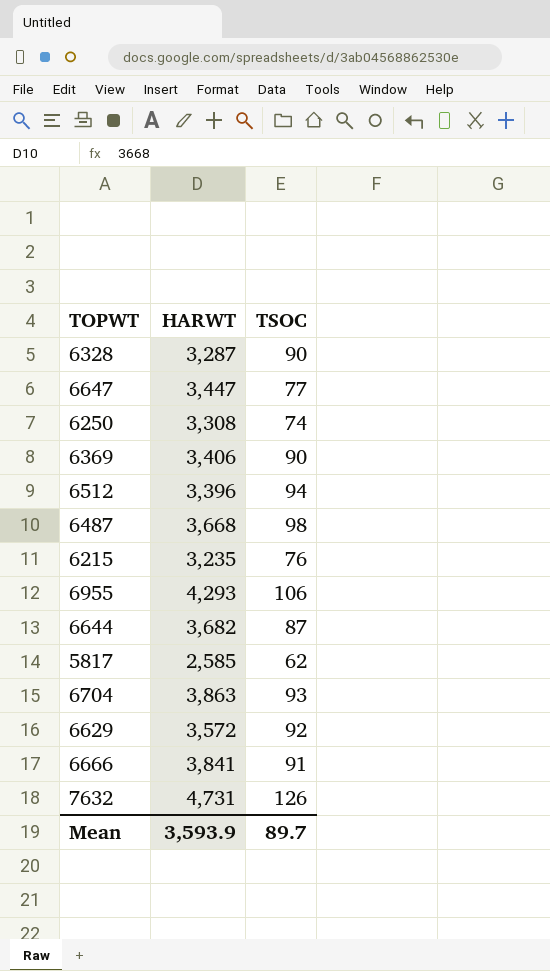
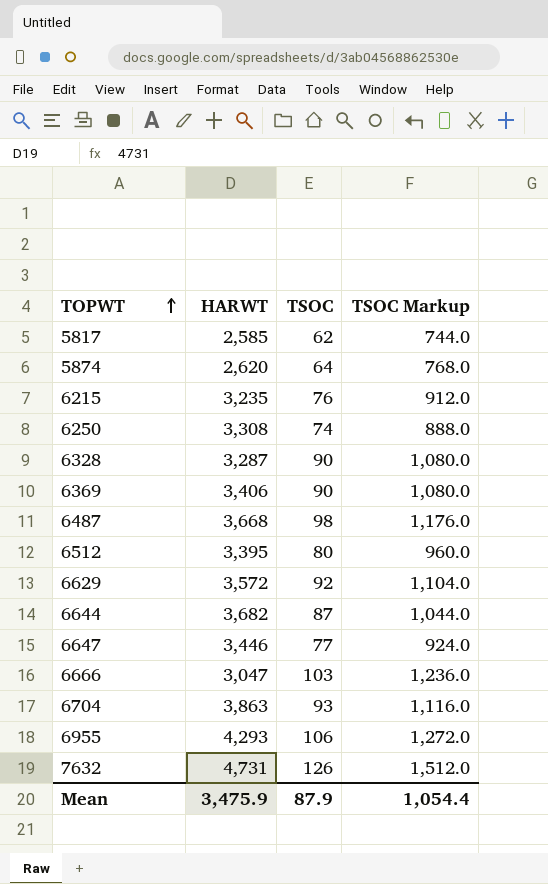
row order: none -> TOPWT ascending
column TSOC Markup | formula: none -> [TSOC] * 12
row 5874: none -> 2,620 | 64 | 768.0
6512 | HARWT: 3,396 -> 3,395
6512 | TSOC: 94 -> 80
6647 | HARWT: 3,447 -> 3,446
6666 | HARWT: 3,841 -> 3,047
6666 | TSOC: 91 -> 103
Mean | HARWT: 3,593.9 -> 3,475.9
Mean | TSOC: 89.7 -> 87.9

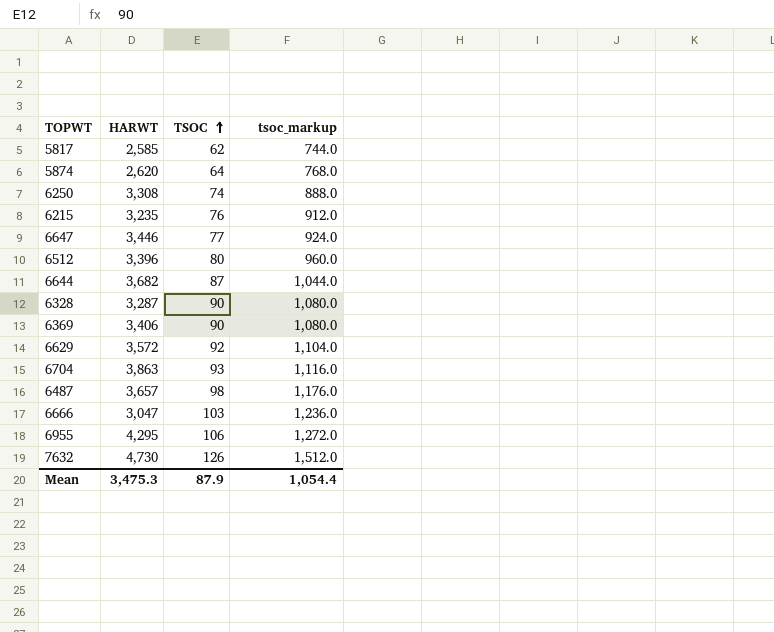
row order: TOPWT ascending -> TSOC ascending
column name: TSOC Markup -> tsoc_markup
6512 | HARWT: 3,395 -> 3,396
6487 | HARWT: 3,668 -> 3,657
6955 | HARWT: 4,293 -> 4,295
7632 | HARWT: 4,731 -> 4,730
Mean | HARWT: 3,475.9 -> 3,475.3

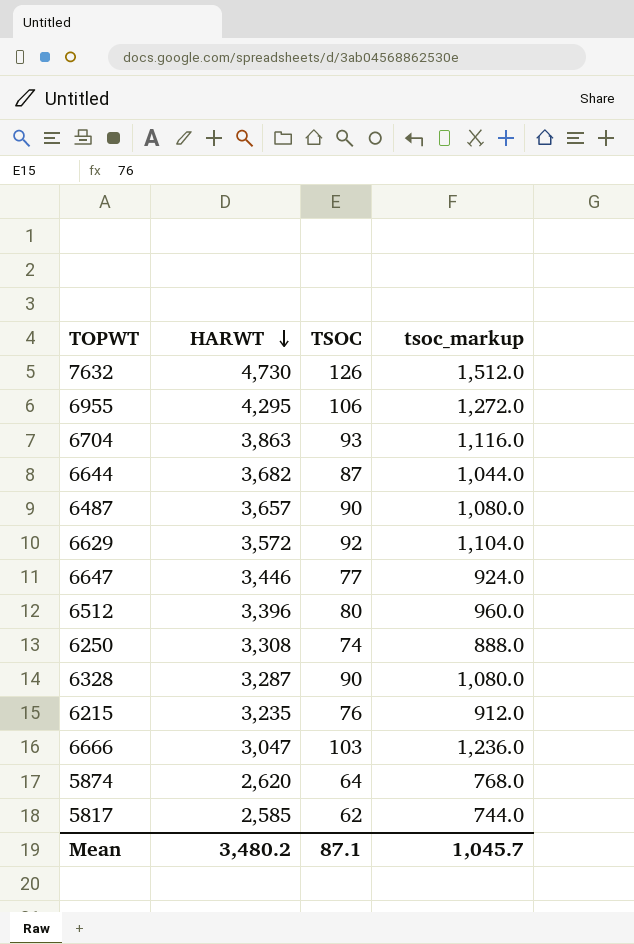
row order: TSOC ascending -> HARWT descending
row 6369: 3,406 | 90 | 1,080.0 -> none
6487 | TSOC: 98 -> 90
6487 | tsoc_markup: 1,176.0 -> 1,080.0
Mean | HARWT: 3,475.3 -> 3,480.2
Mean | TSOC: 87.9 -> 87.1
Mean | tsoc_markup: 1,054.4 -> 1,045.7

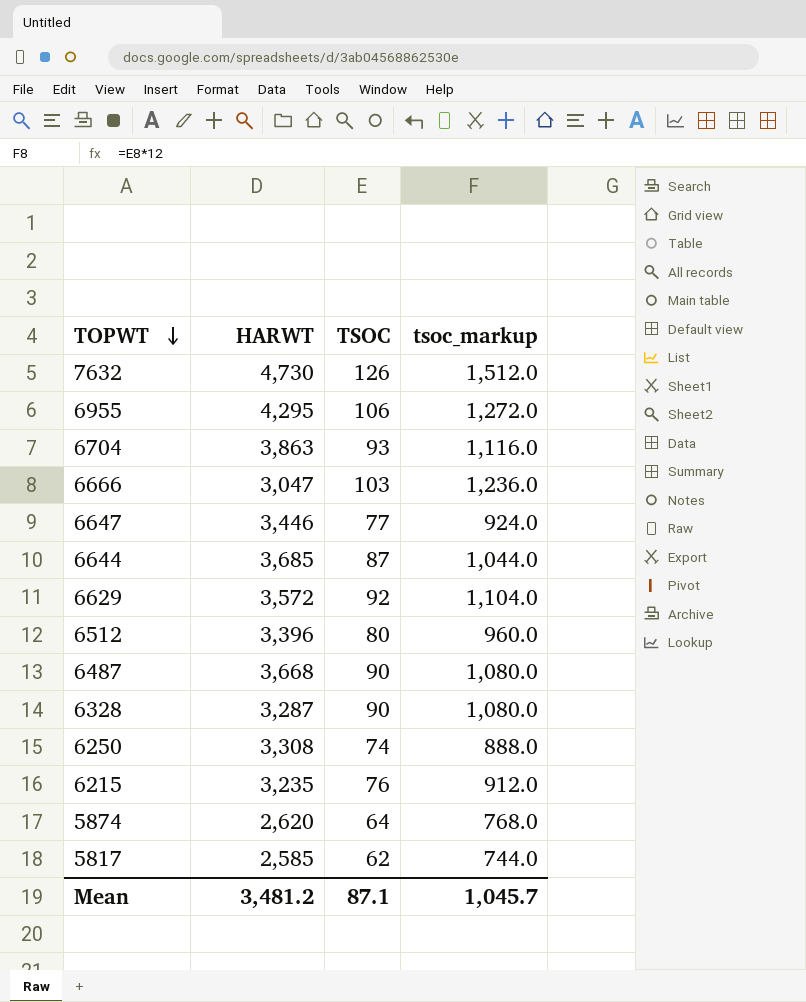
row order: HARWT descending -> TOPWT descending
6644 | HARWT: 3,682 -> 3,685
6487 | HARWT: 3,657 -> 3,668
Mean | HARWT: 3,480.2 -> 3,481.2

